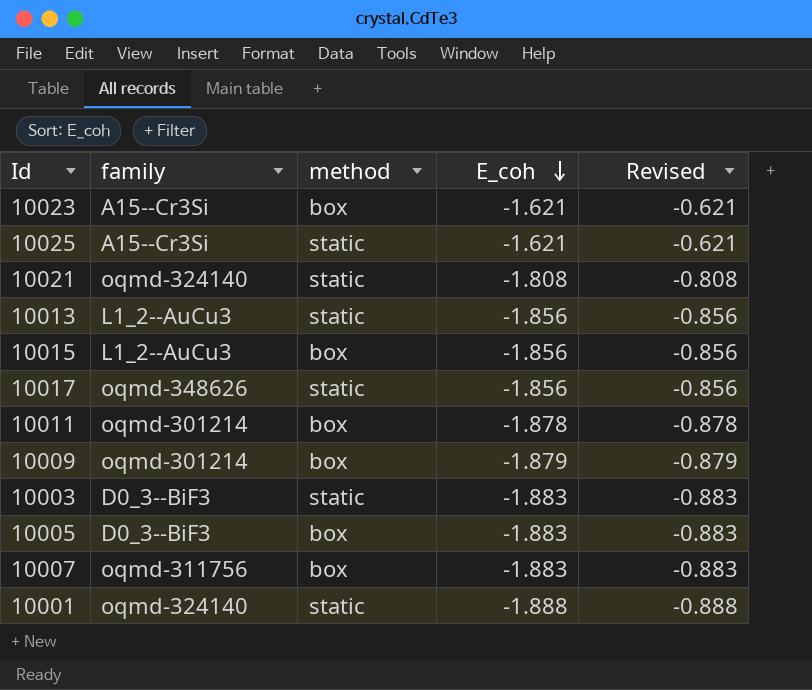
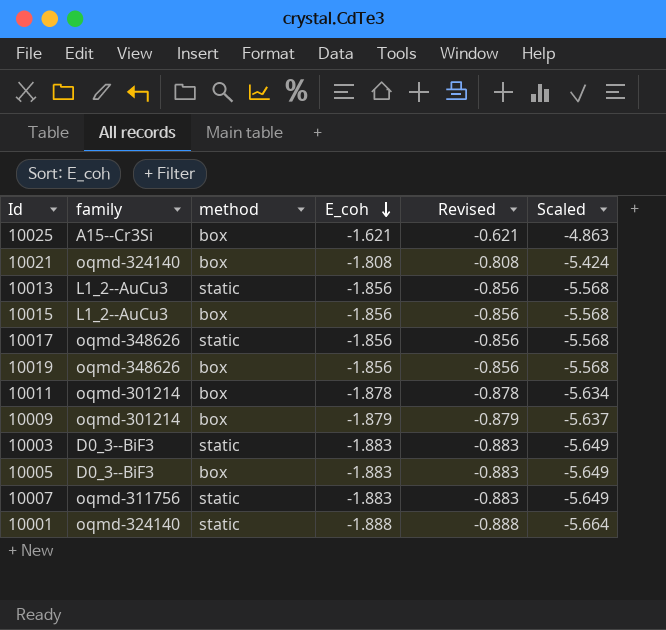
column Scaled | formula: none -> [E_coh] * 3
row 10023: A15--Cr3Si | box | -1.621 | -0.621 -> none
10025 | method: static -> box
10021 | method: static -> box
row 10019: none -> oqmd-348626 | box | -1.856 | -0.856 | -5.568
10007 | method: box -> static

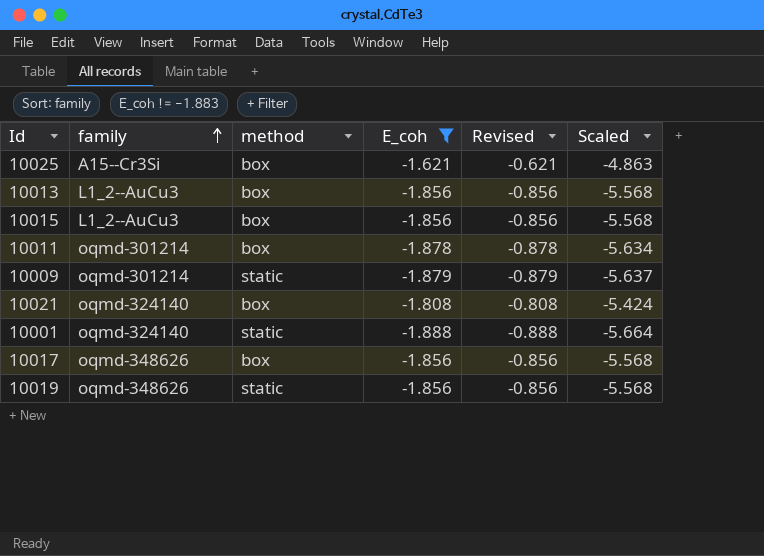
filter: none -> E_coh != -1.883
row order: E_coh descending -> family ascending
10013 | method: static -> box
10009 | method: box -> static
10017 | method: static -> box
10019 | method: box -> static

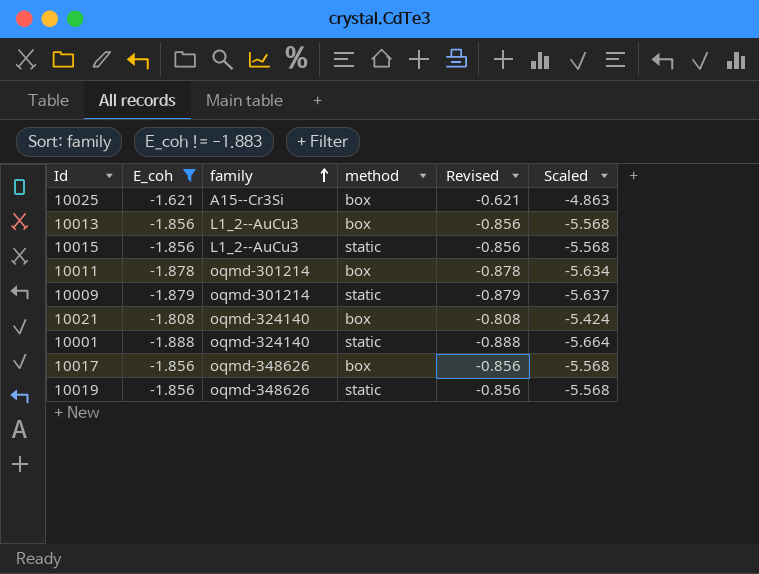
column E_coh | position: 4 -> 2
10015 | method: box -> static

